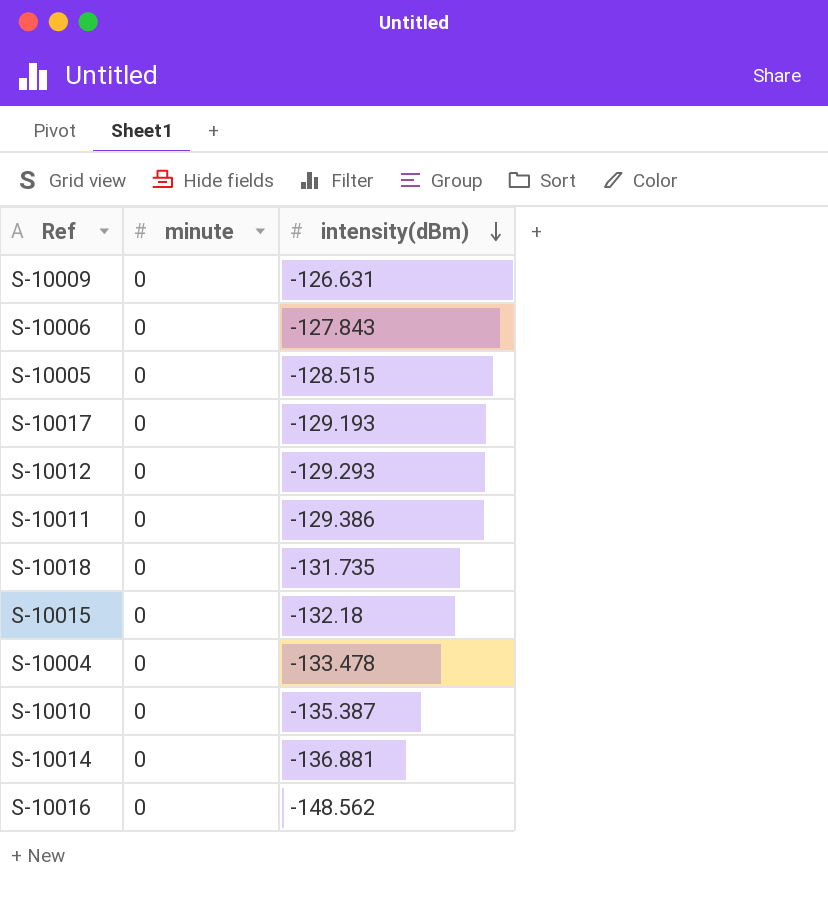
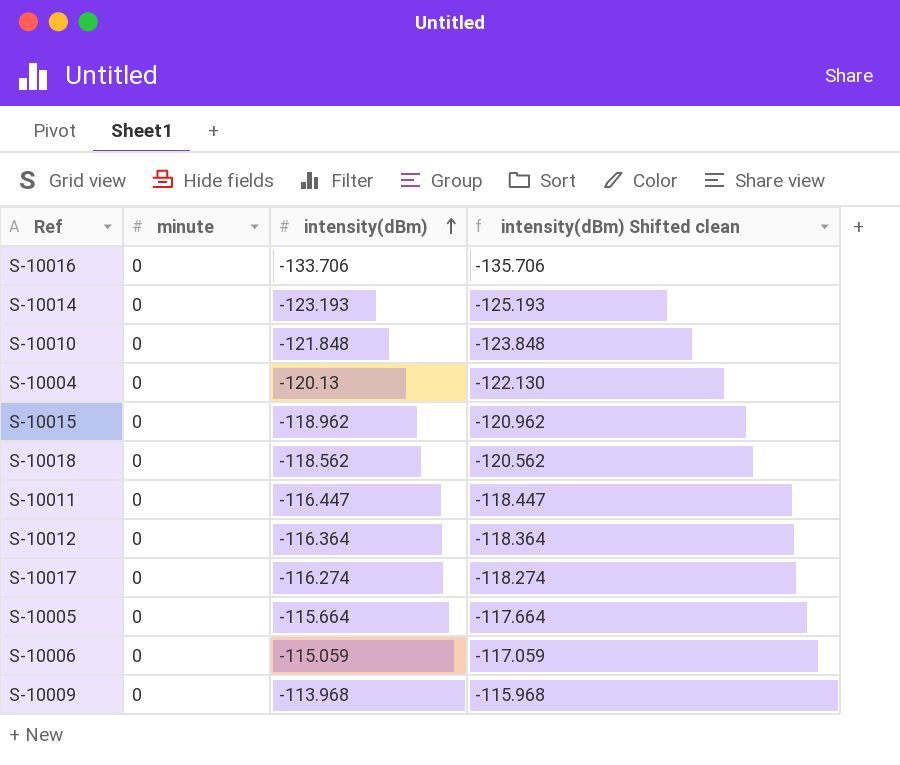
row order: intensity(dBm) descending -> intensity(dBm) ascending
column intensity(dBm) Shifted clean | formula: none -> [intensity(dBm)] - 2
S-10016 | intensity(dBm): -148.562 -> -133.706
S-10014 | intensity(dBm): -136.881 -> -123.193
S-10010 | intensity(dBm): -135.387 -> -121.848
S-10004 | intensity(dBm): -133.478 -> -120.13
S-10015 | intensity(dBm): -132.18 -> -118.962
S-10018 | intensity(dBm): -131.735 -> -118.562
S-10011 | intensity(dBm): -129.386 -> -116.447
S-10012 | intensity(dBm): -129.293 -> -116.364
S-10017 | intensity(dBm): -129.193 -> -116.274
S-10005 | intensity(dBm): -128.515 -> -115.664
S-10006 | intensity(dBm): -127.843 -> -115.059
S-10009 | intensity(dBm): -126.631 -> -113.968

